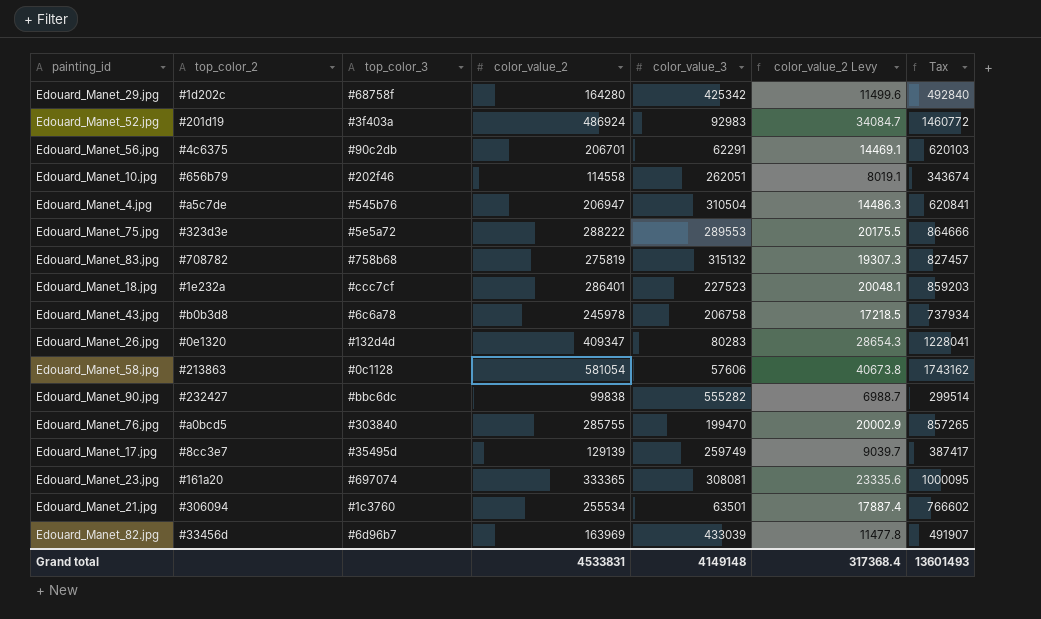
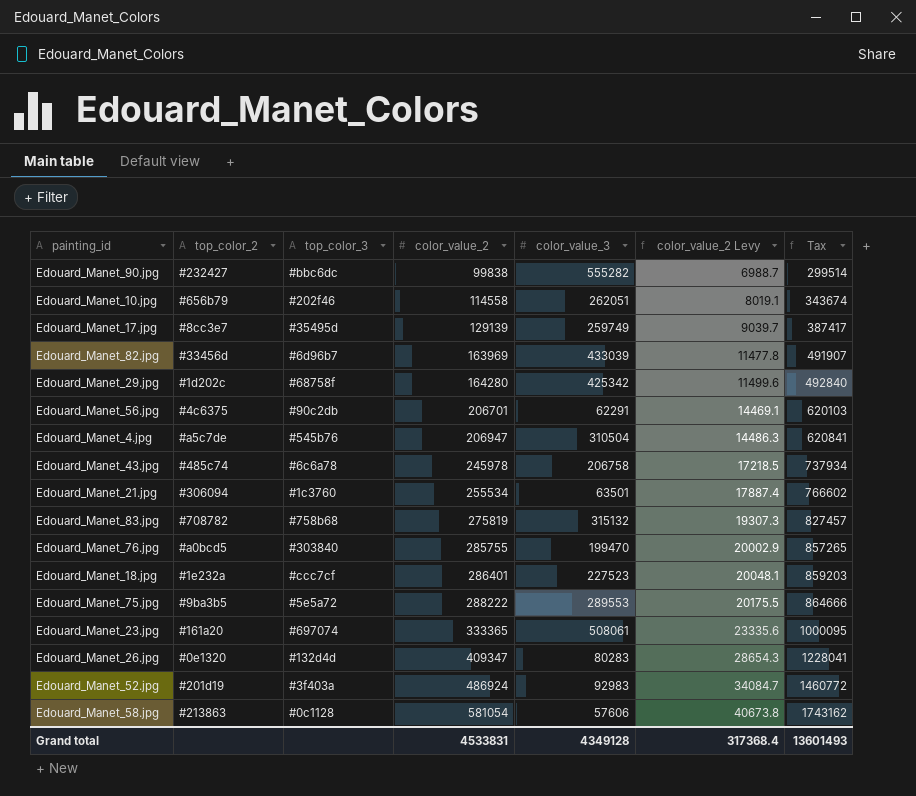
row order: none -> color_value_2 ascending
Edouard_Manet_43.jpg | top_color_2: #b0b3d8 -> #485c74
Edouard_Manet_75.jpg | top_color_2: #323d3e -> #9ba3b5
Edouard_Manet_23.jpg | color_value_3: 308081 -> 508061
Grand total | color_value_3: 4149148 -> 4349128

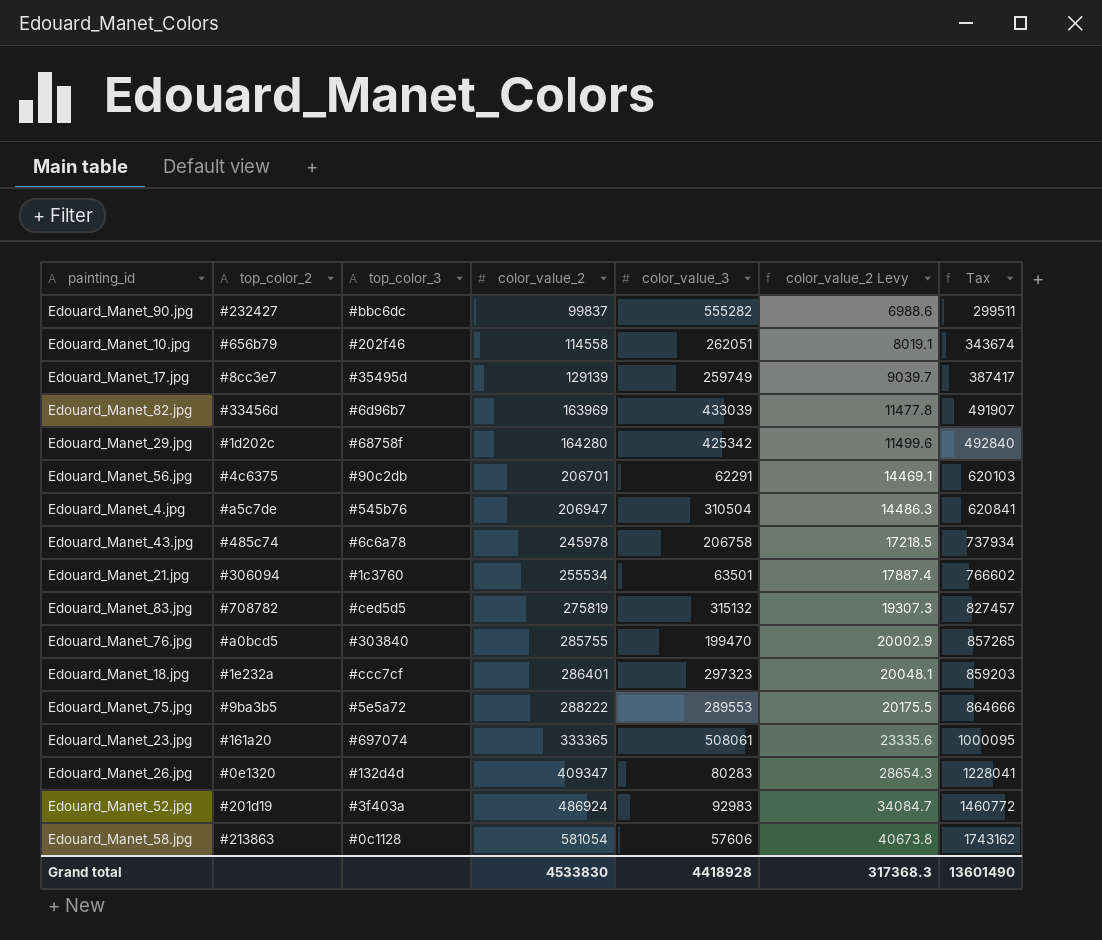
Edouard_Manet_90.jpg | color_value_2: 99838 -> 99837
Edouard_Manet_90.jpg | color_value_2 Levy: 6988.7 -> 6988.6
Edouard_Manet_90.jpg | Tax: 299514 -> 299511
Edouard_Manet_83.jpg | top_color_3: #758b68 -> #ced5d5
Edouard_Manet_18.jpg | color_value_3: 227523 -> 297323
Grand total | color_value_2: 4533831 -> 4533830
Grand total | color_value_3: 4349128 -> 4418928
Grand total | color_value_2 Levy: 317368.4 -> 317368.3
Grand total | Tax: 13601493 -> 13601490

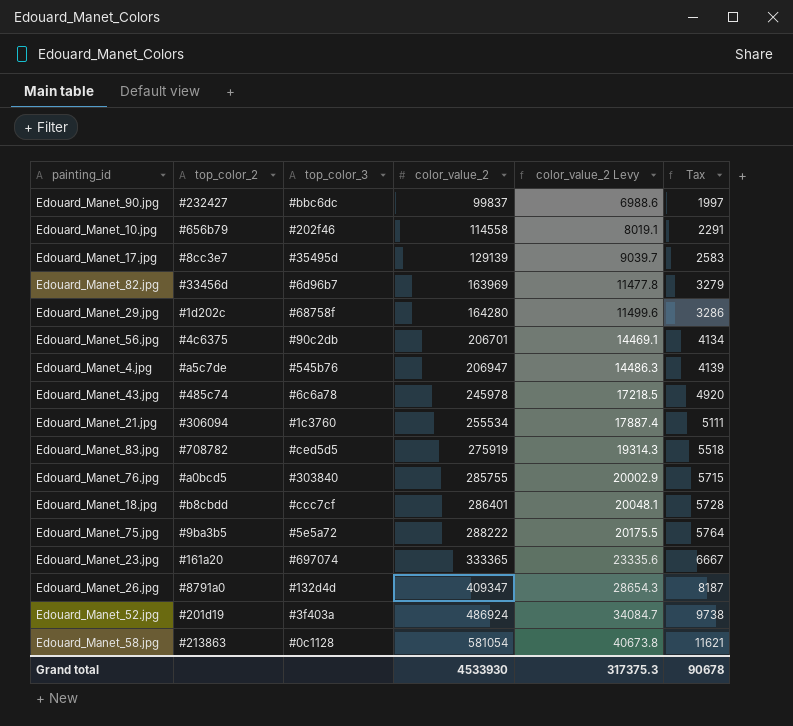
column color_value_3 | position: 5 -> none
column Tax | formula: [color_value_2] * 3 -> [color_value_2] * 0.02
Edouard_Manet_83.jpg | color_value_2: 275819 -> 275919
Edouard_Manet_83.jpg | color_value_2 Levy: 19307.3 -> 19314.3
Edouard_Manet_18.jpg | top_color_2: #1e232a -> #b8cbdd
Edouard_Manet_26.jpg | top_color_2: #0e1320 -> #8791a0
Grand total | color_value_2: 4533830 -> 4533930
Grand total | color_value_2 Levy: 317368.3 -> 317375.3
Grand total | Tax: 13601490 -> 90678

